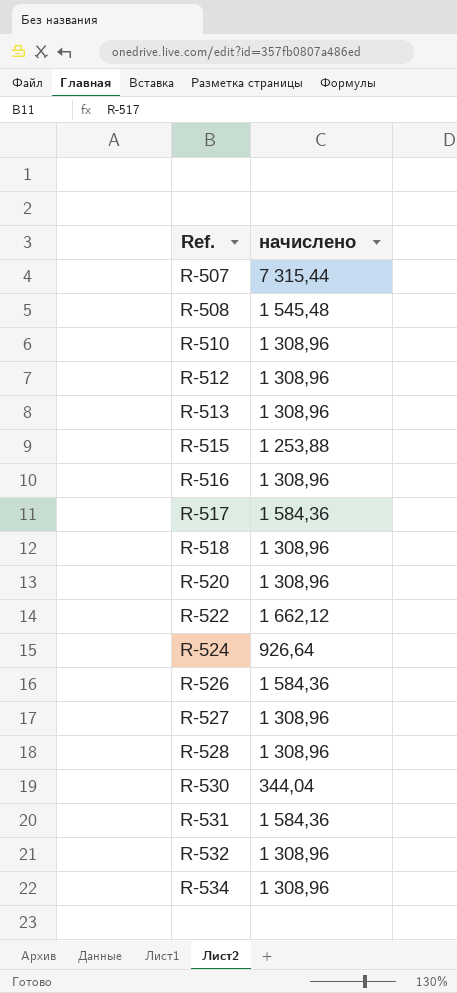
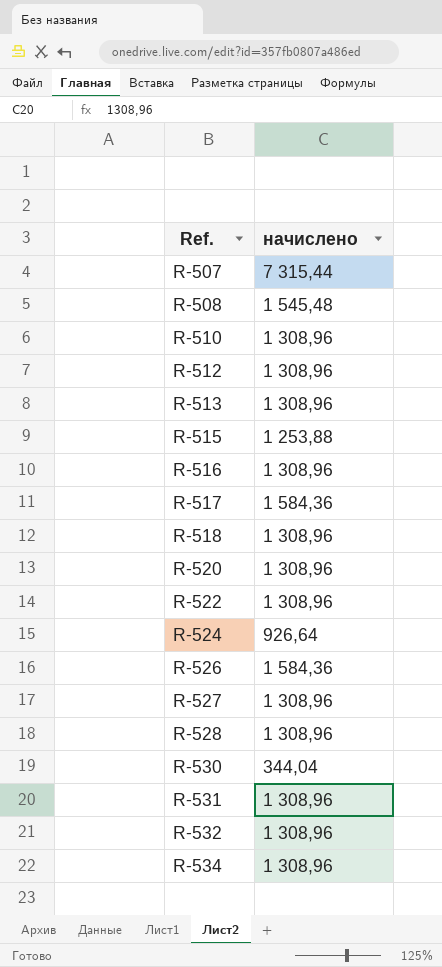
R-522 | начислено: 1 662,12 -> 1 308,96
R-531 | начислено: 1 584,36 -> 1 308,96

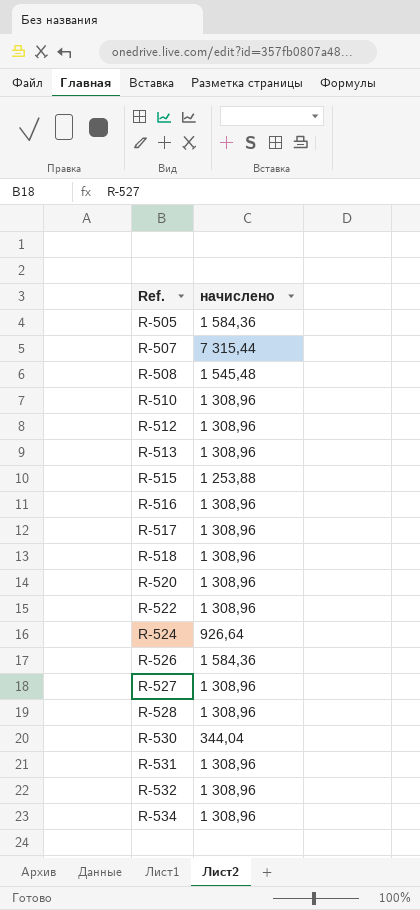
row R-505: none -> 1 584,36
R-517 | начислено: 1 584,36 -> 1 308,96

